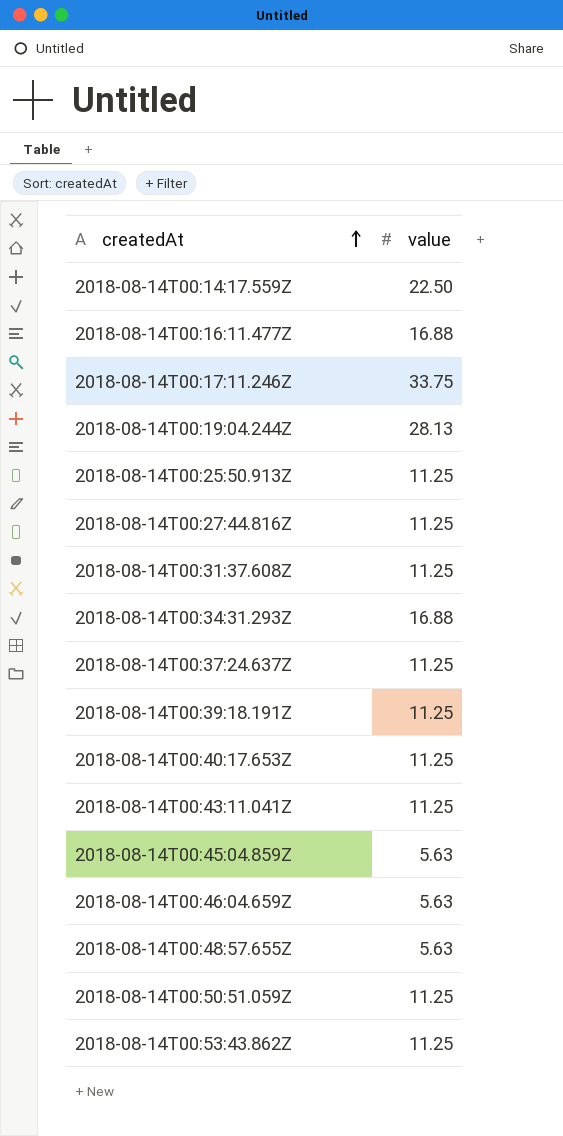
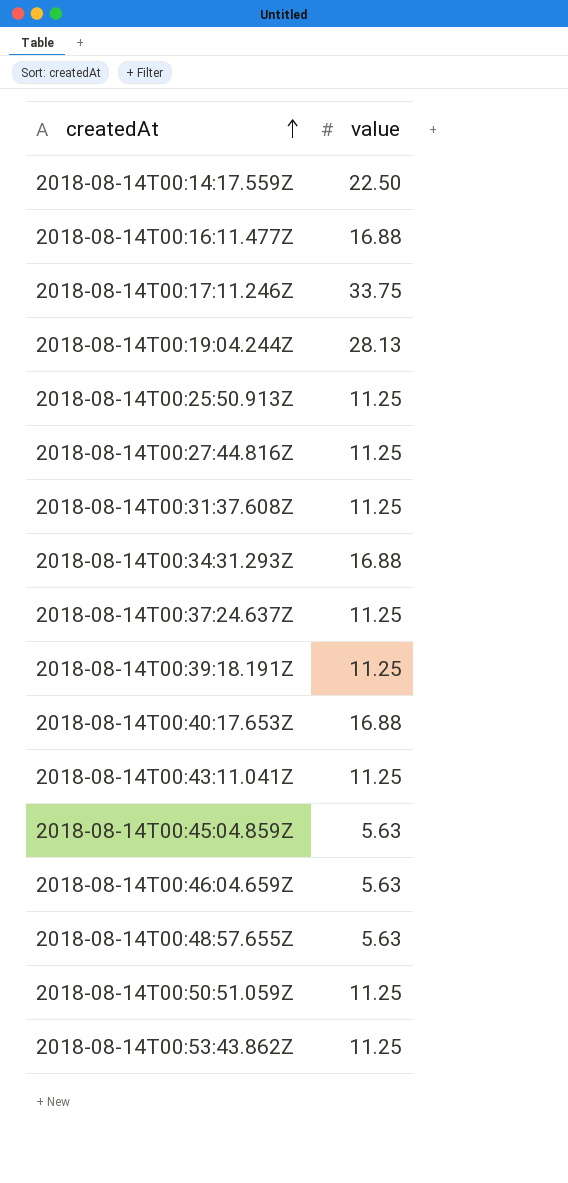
2018-08-14T00:40:17.653Z | value: 11.25 -> 16.88

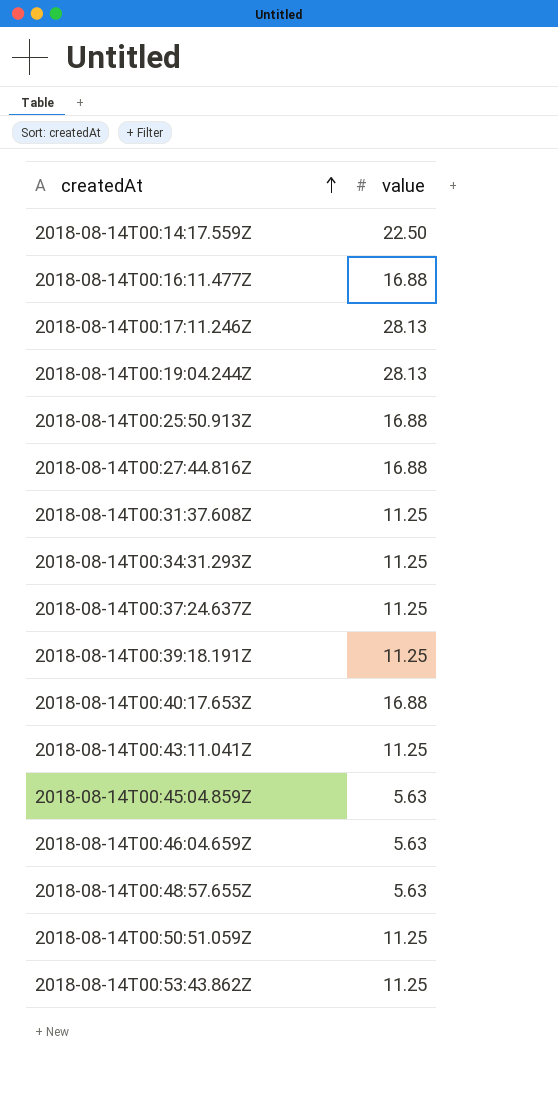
2018-08-14T00:17:11.246Z | value: 33.75 -> 28.13
2018-08-14T00:25:50.913Z | value: 11.25 -> 16.88
2018-08-14T00:27:44.816Z | value: 11.25 -> 16.88
2018-08-14T00:34:31.293Z | value: 16.88 -> 11.25

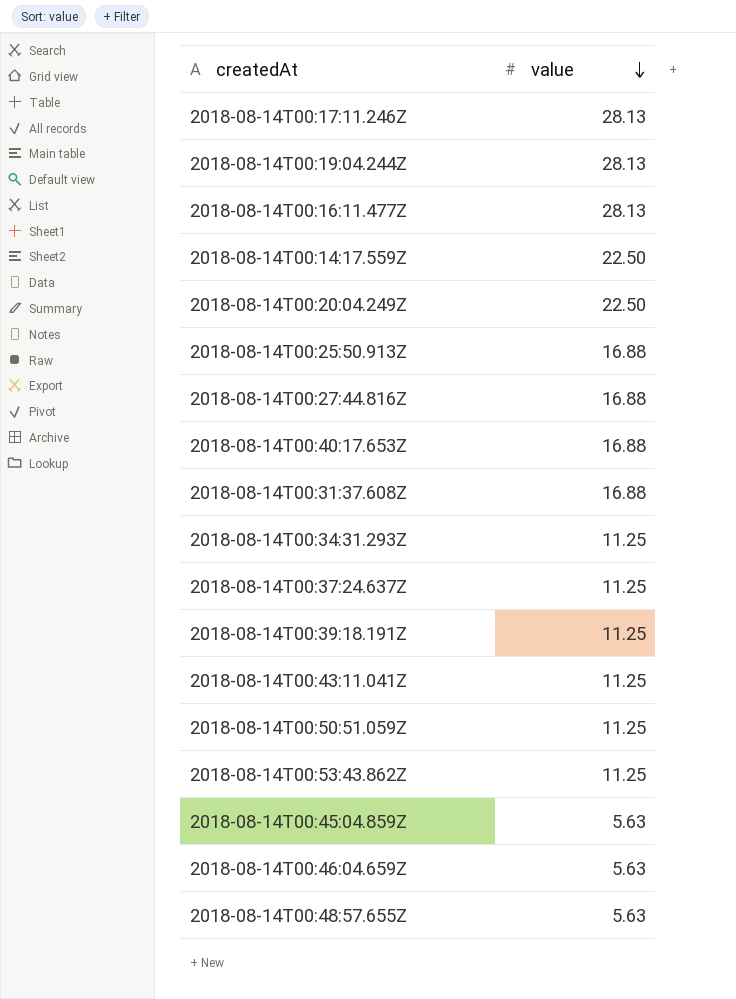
row order: createdAt ascending -> value descending
2018-08-14T00:16:11.477Z | value: 16.88 -> 28.13
row 2018-08-14T00:20:04.249Z: none -> 22.50
2018-08-14T00:31:37.608Z | value: 11.25 -> 16.88

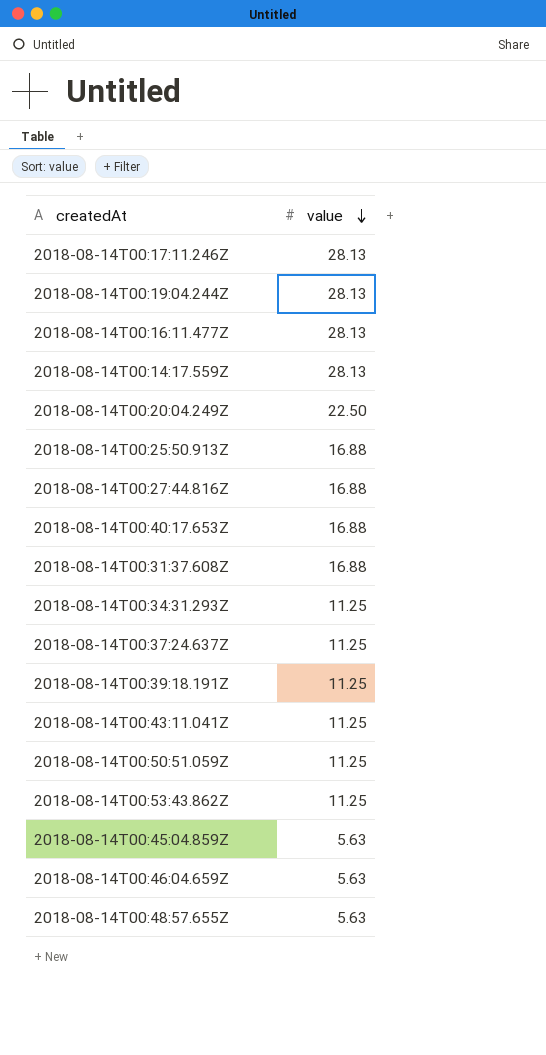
2018-08-14T00:14:17.559Z | value: 22.50 -> 28.13

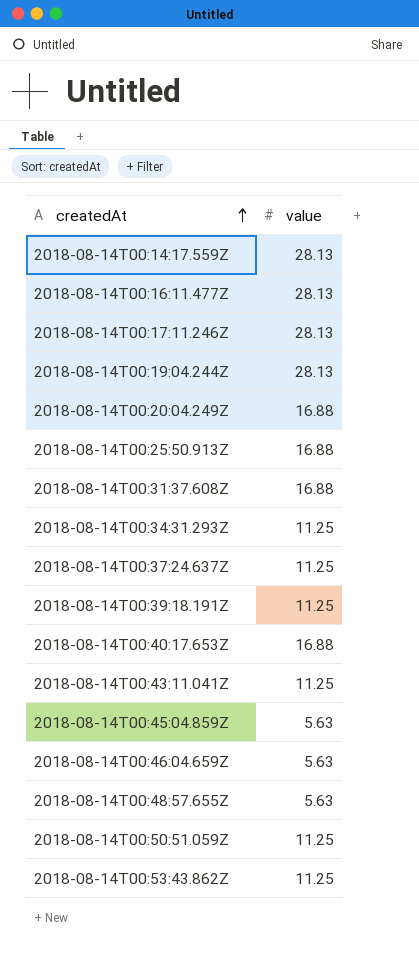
row order: value descending -> createdAt ascending
row 2018-08-14T00:27:44.816Z: 16.88 -> none
2018-08-14T00:20:04.249Z | value: 22.50 -> 16.88

